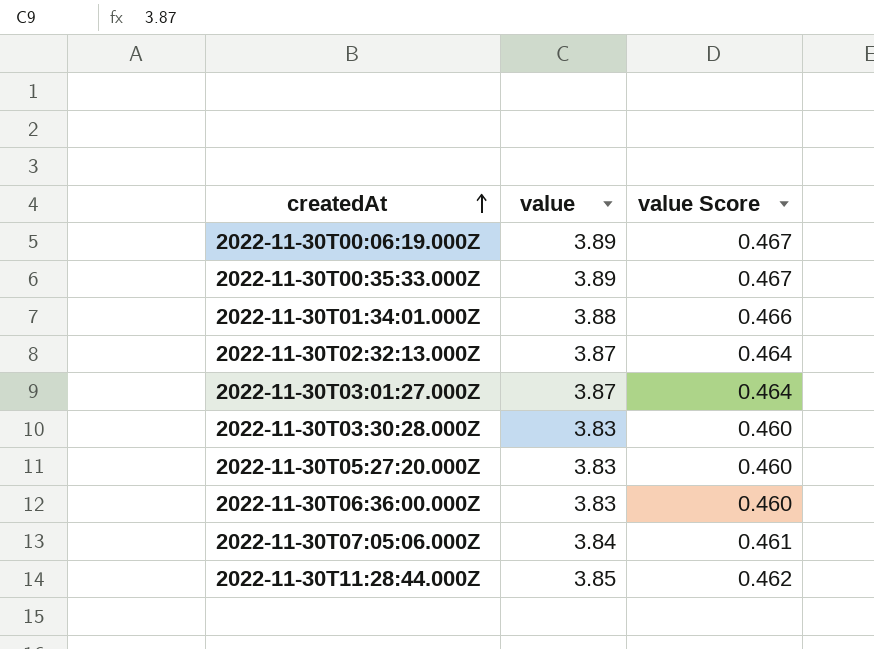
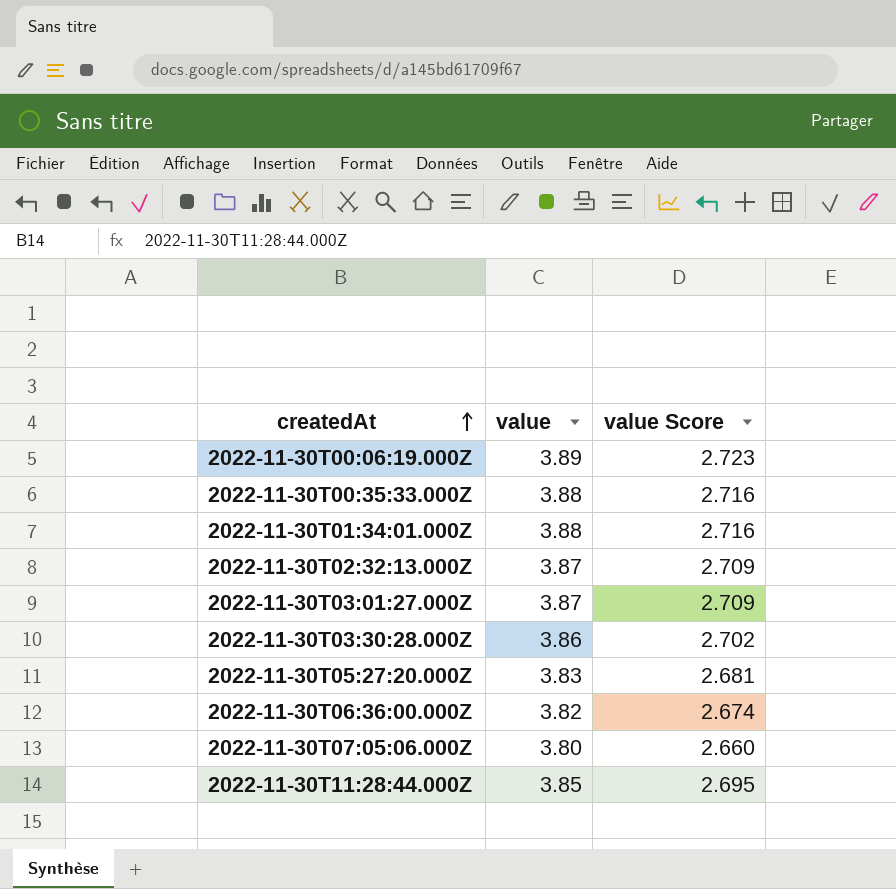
column value Score | formula: [value] * 0.12 -> [value] * 0.7
2022-11-30T00:35:33.000Z | value: 3.89 -> 3.88
2022-11-30T03:30:28.000Z | value: 3.83 -> 3.86
2022-11-30T06:36:00.000Z | value: 3.83 -> 3.82
2022-11-30T07:05:06.000Z | value: 3.84 -> 3.80

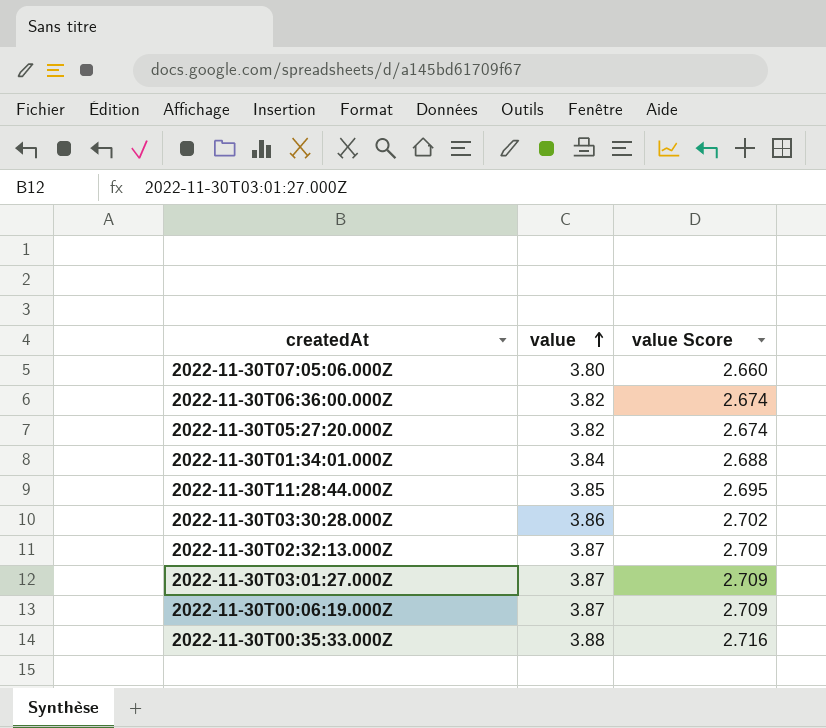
row order: createdAt ascending -> value ascending
2022-11-30T05:27:20.000Z | value: 3.83 -> 3.82
2022-11-30T05:27:20.000Z | value Score: 2.681 -> 2.674
2022-11-30T01:34:01.000Z | value: 3.88 -> 3.84
2022-11-30T01:34:01.000Z | value Score: 2.716 -> 2.688
2022-11-30T00:06:19.000Z | value: 3.89 -> 3.87
2022-11-30T00:06:19.000Z | value Score: 2.723 -> 2.709

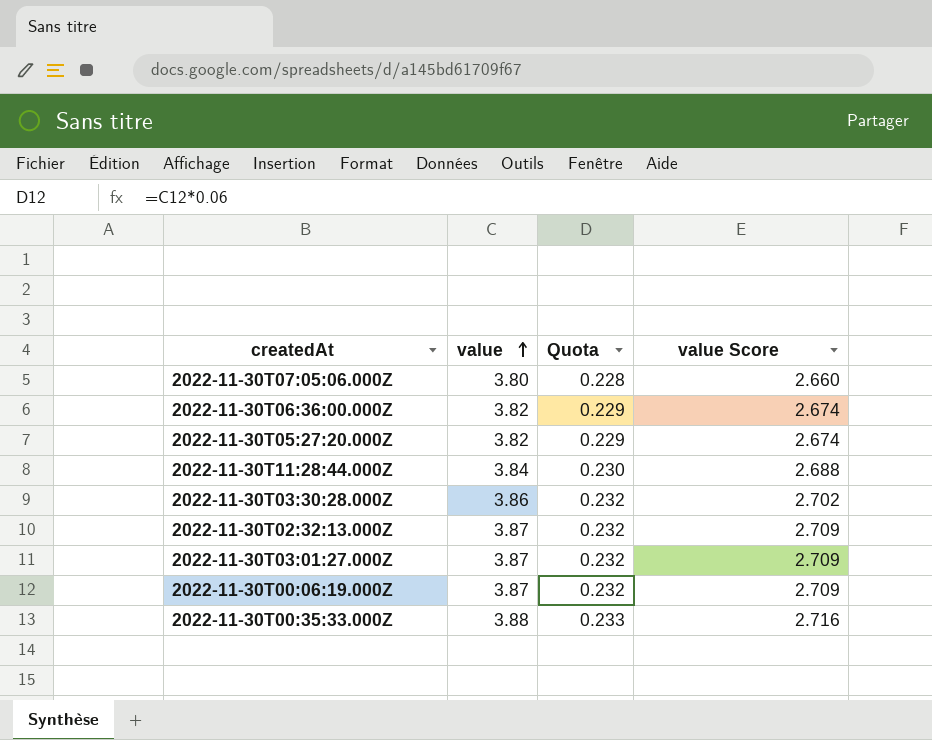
column Quota | formula: none -> [value] * 0.06
row 2022-11-30T01:34:01.000Z: 3.84 | 2.688 -> none
2022-11-30T11:28:44.000Z | value: 3.85 -> 3.84
2022-11-30T11:28:44.000Z | value Score: 2.695 -> 2.688

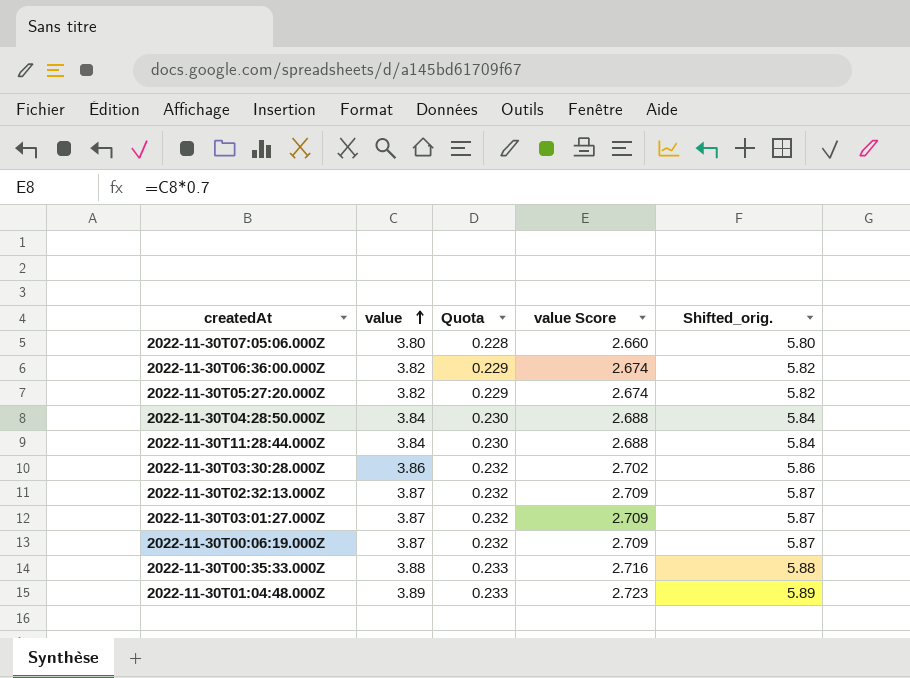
column Shifted_orig. | formula: none -> [value] + 2
row 2022-11-30T04:28:50.000Z: none -> 3.84 | 0.230 | 2.688 | 5.84
row 2022-11-30T01:04:48.000Z: none -> 3.89 | 0.233 | 2.723 | 5.89

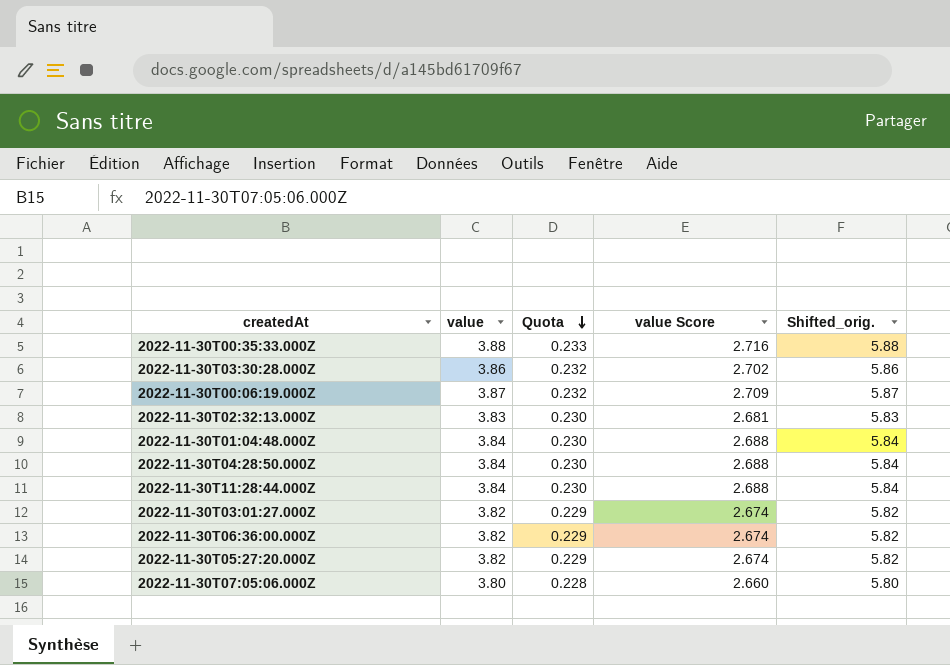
row order: value ascending -> Quota descending
2022-11-30T02:32:13.000Z | value: 3.87 -> 3.83
2022-11-30T02:32:13.000Z | Quota: 0.232 -> 0.230
2022-11-30T02:32:13.000Z | value Score: 2.709 -> 2.681
2022-11-30T02:32:13.000Z | Shifted_orig.: 5.87 -> 5.83
2022-11-30T01:04:48.000Z | value: 3.89 -> 3.84
2022-11-30T01:04:48.000Z | Quota: 0.233 -> 0.230
2022-11-30T01:04:48.000Z | value Score: 2.723 -> 2.688
2022-11-30T01:04:48.000Z | Shifted_orig.: 5.89 -> 5.84
2022-11-30T03:01:27.000Z | value: 3.87 -> 3.82
2022-11-30T03:01:27.000Z | Quota: 0.232 -> 0.229
2022-11-30T03:01:27.000Z | value Score: 2.709 -> 2.674
2022-11-30T03:01:27.000Z | Shifted_orig.: 5.87 -> 5.82

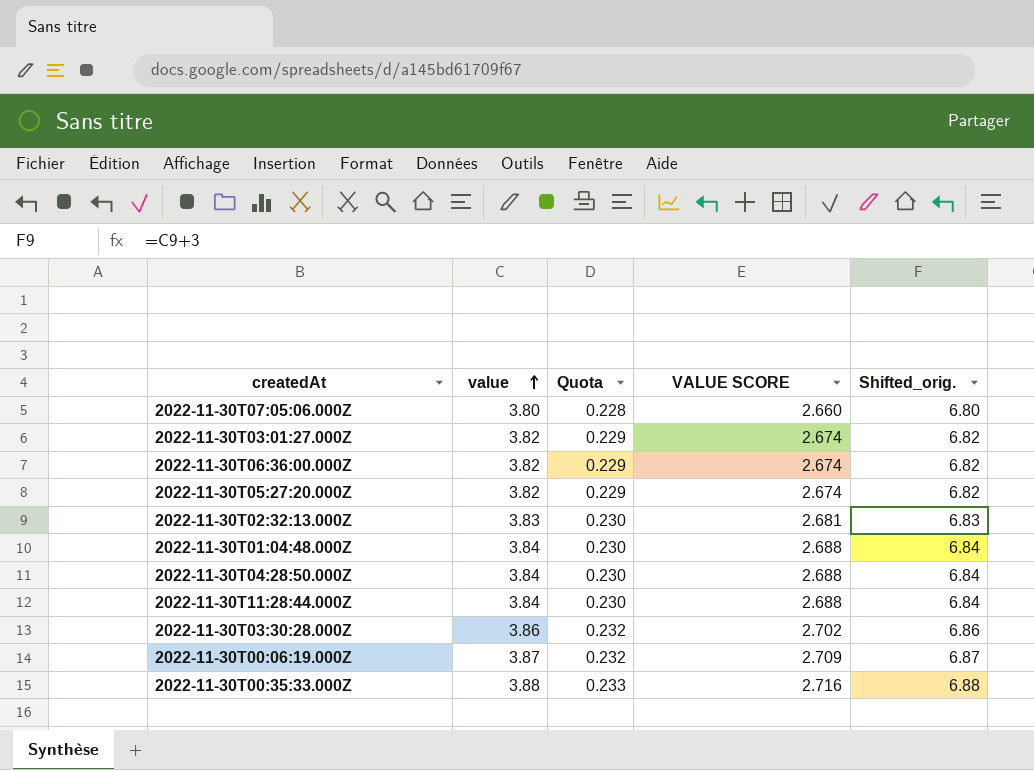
row order: Quota descending -> value ascending
column name: value Score -> VALUE SCORE
column Shifted_orig. | formula: [value] + 2 -> [value] + 3

